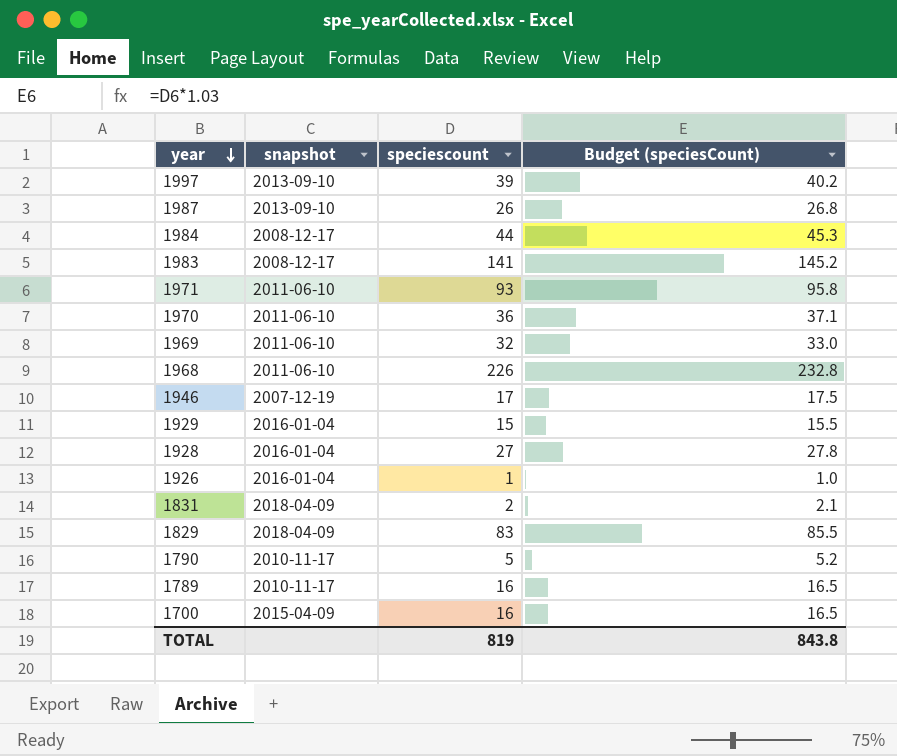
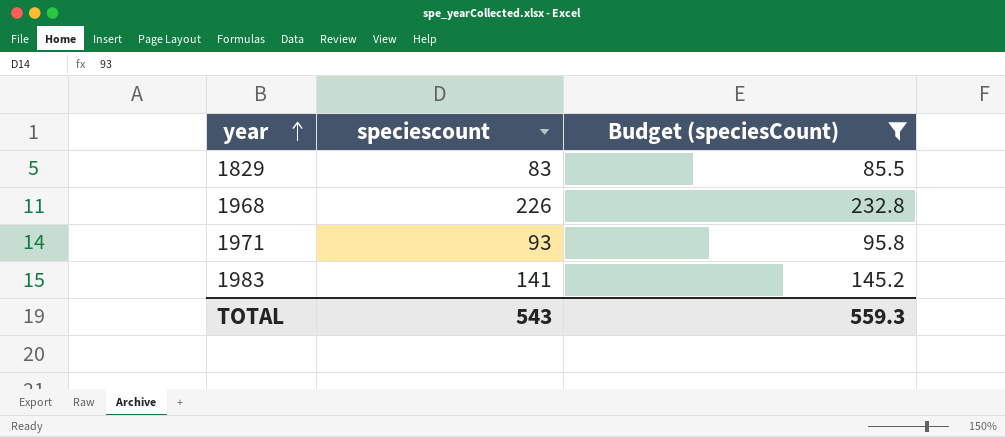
filter: none -> Budget (speciesCount) >= 85.5
row order: year descending -> year ascending
column snapshot | position: 2 -> none
TOTAL | speciescount: 819 -> 543
TOTAL | Budget (speciesCount): 843.8 -> 559.3

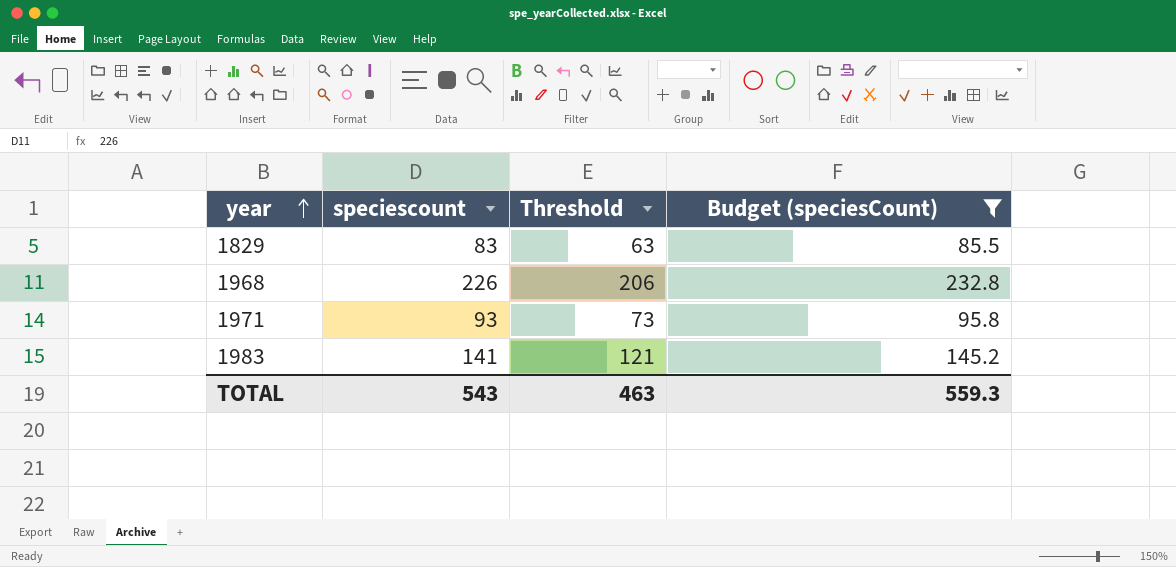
column Threshold | formula: none -> [speciescount] - 20

